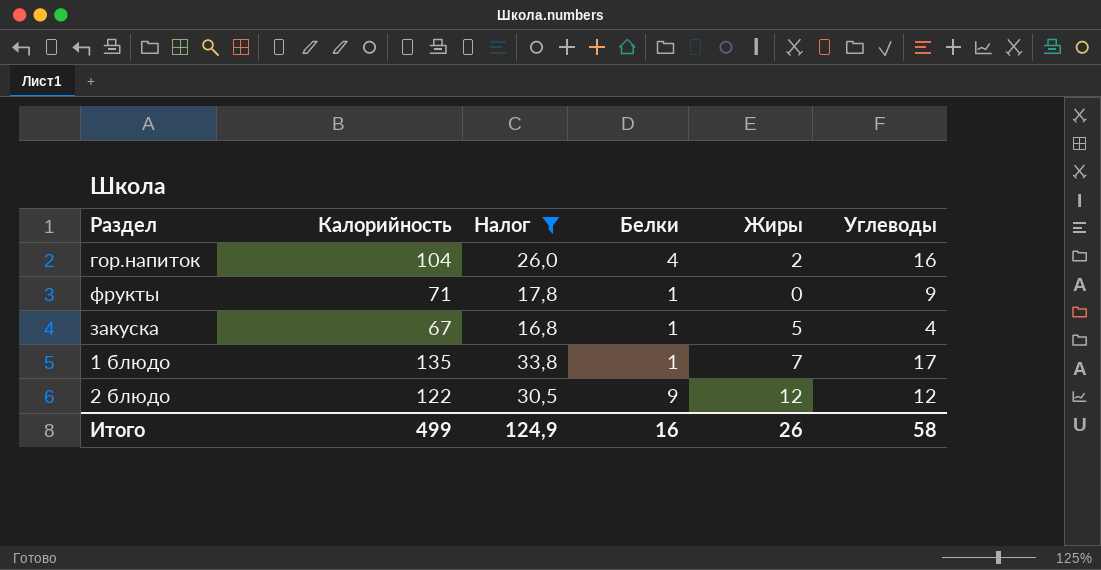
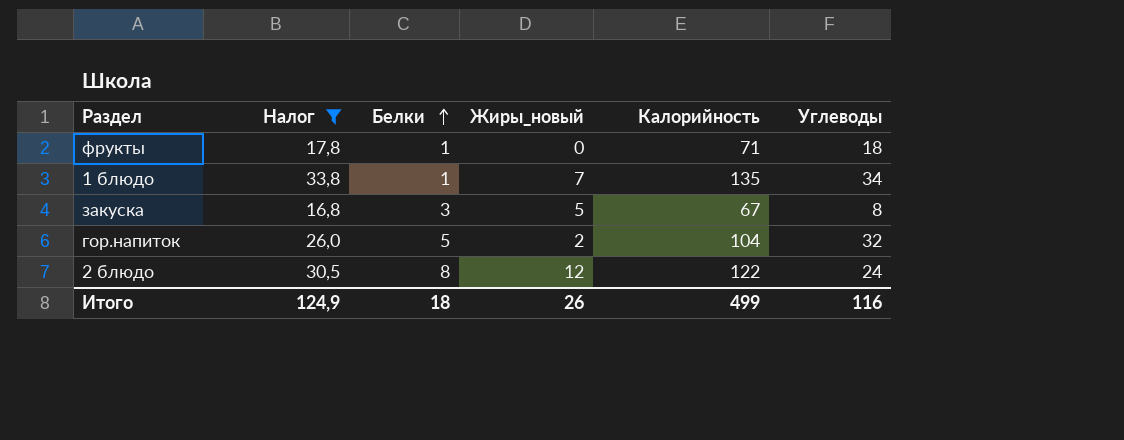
row order: none -> Белки ascending
column name: Жиры -> Жиры_новый
column Калорийность | position: 2 -> 5
фрукты | Углеводы: 9 -> 18
1 блюдо | Углеводы: 17 -> 34
закуска | Белки: 1 -> 3
закуска | Углеводы: 4 -> 8
гор.напиток | Белки: 4 -> 5
гор.напиток | Углеводы: 16 -> 32
2 блюдо | Белки: 9 -> 8
2 блюдо | Углеводы: 12 -> 24
Итого | Белки: 16 -> 18
Итого | Углеводы: 58 -> 116

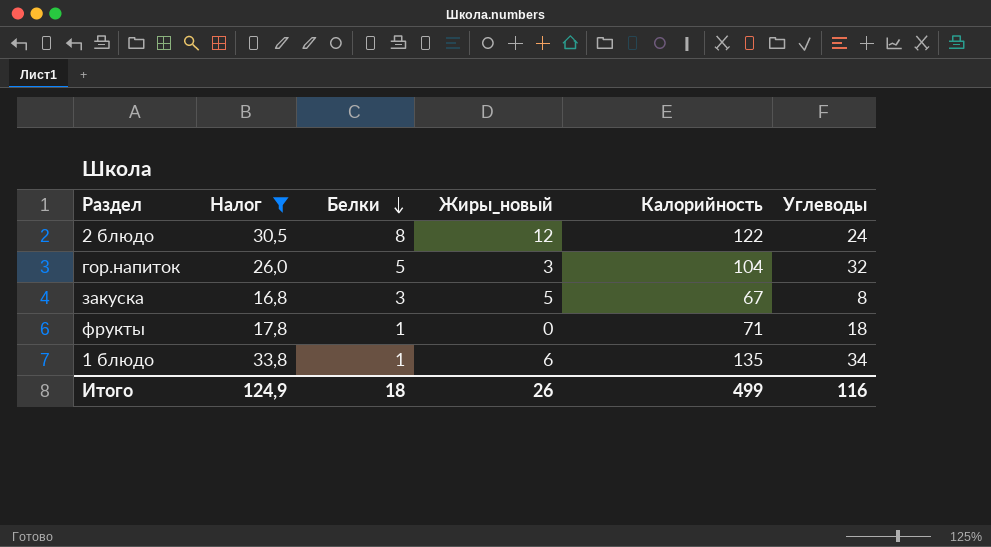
row order: Белки ascending -> Белки descending
гор.напиток | Жиры_новый: 2 -> 3
1 блюдо | Жиры_новый: 7 -> 6

